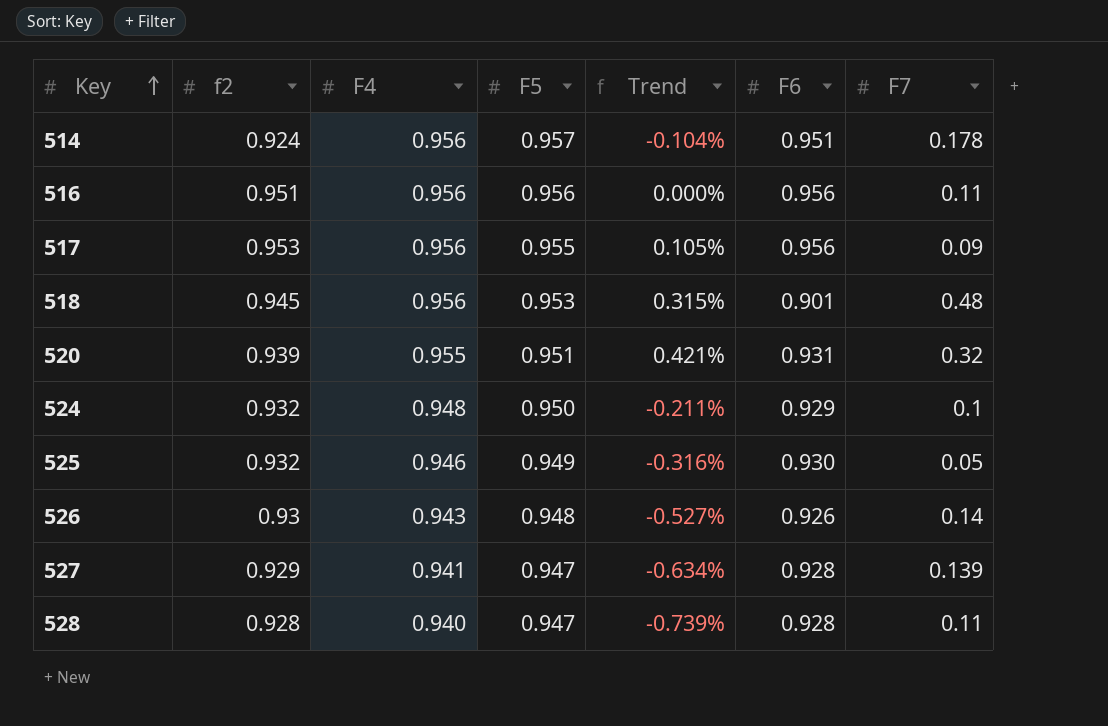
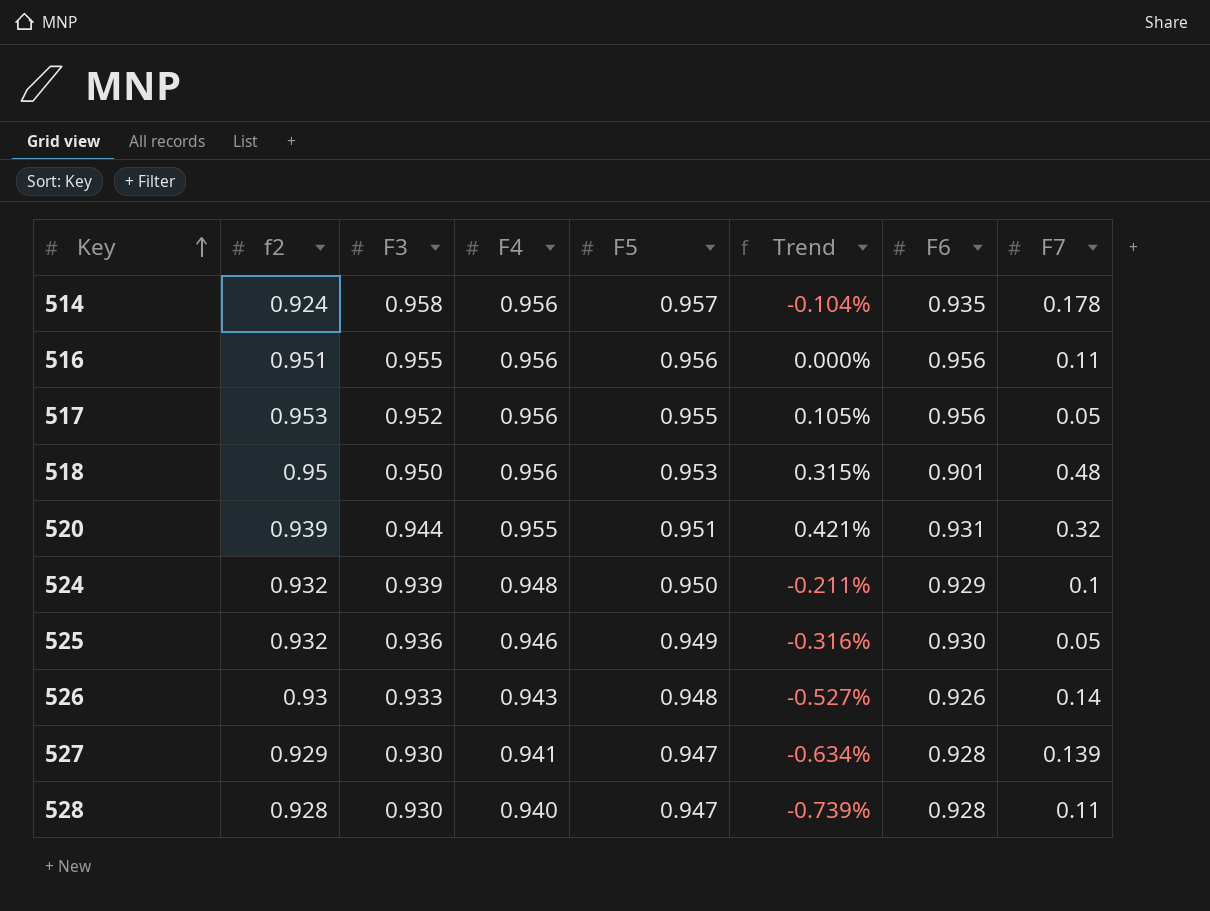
column F3 | position: none -> 3
514 | F6: 0.951 -> 0.935
517 | F7: 0.09 -> 0.05
518 | f2: 0.945 -> 0.95

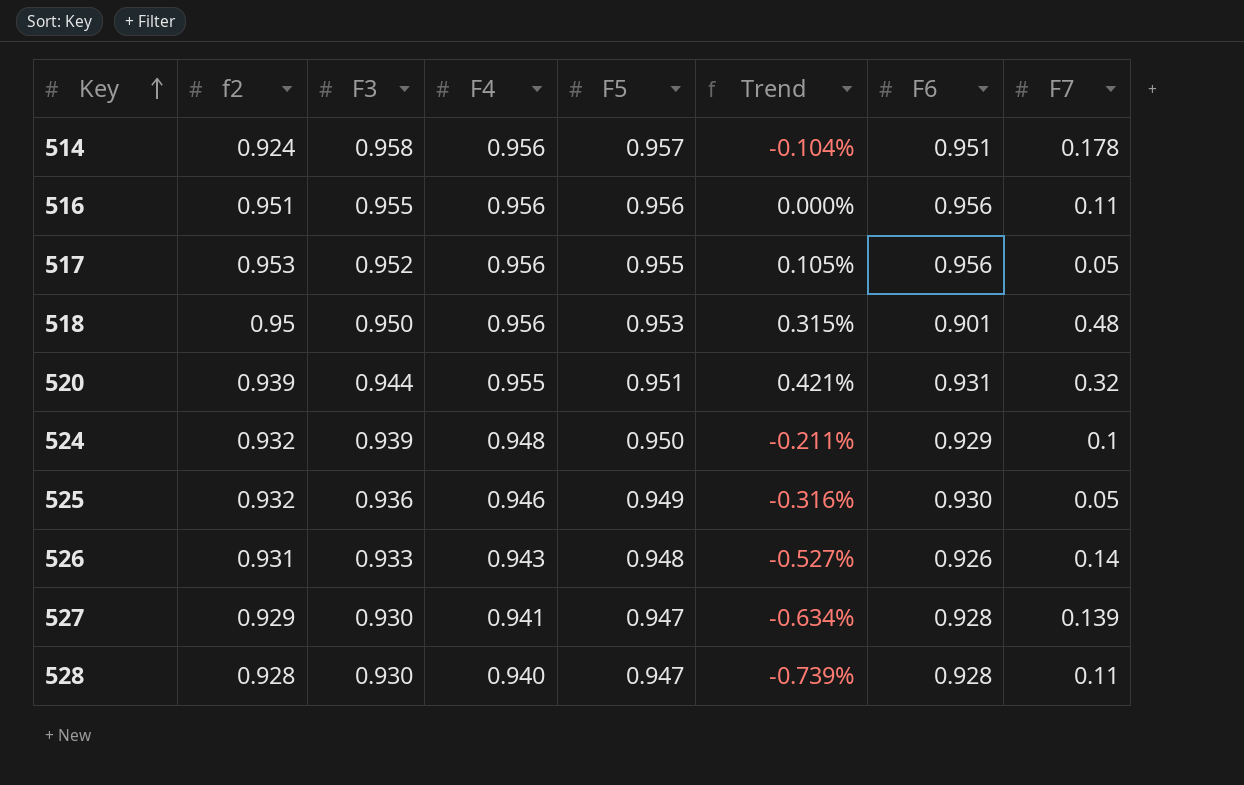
514 | F6: 0.935 -> 0.951
526 | f2: 0.93 -> 0.931

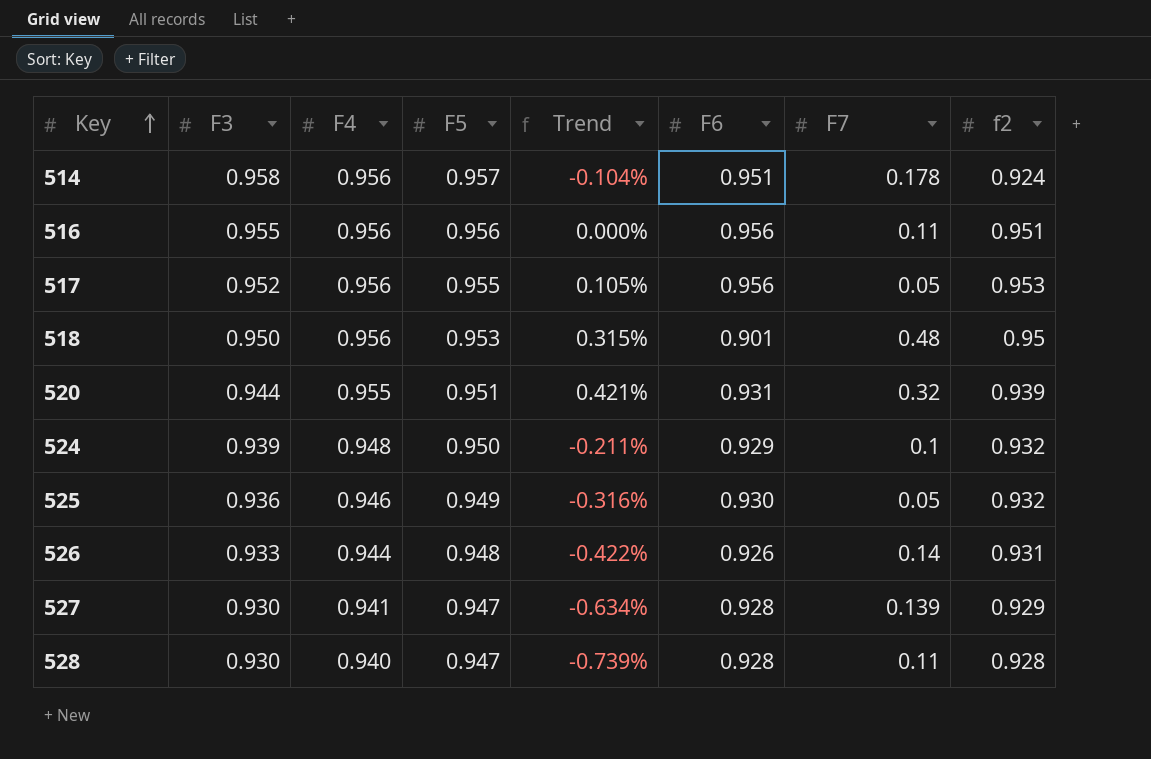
column f2 | position: 2 -> 8
526 | F4: 0.943 -> 0.944
526 | Trend: -0.527% -> -0.422%

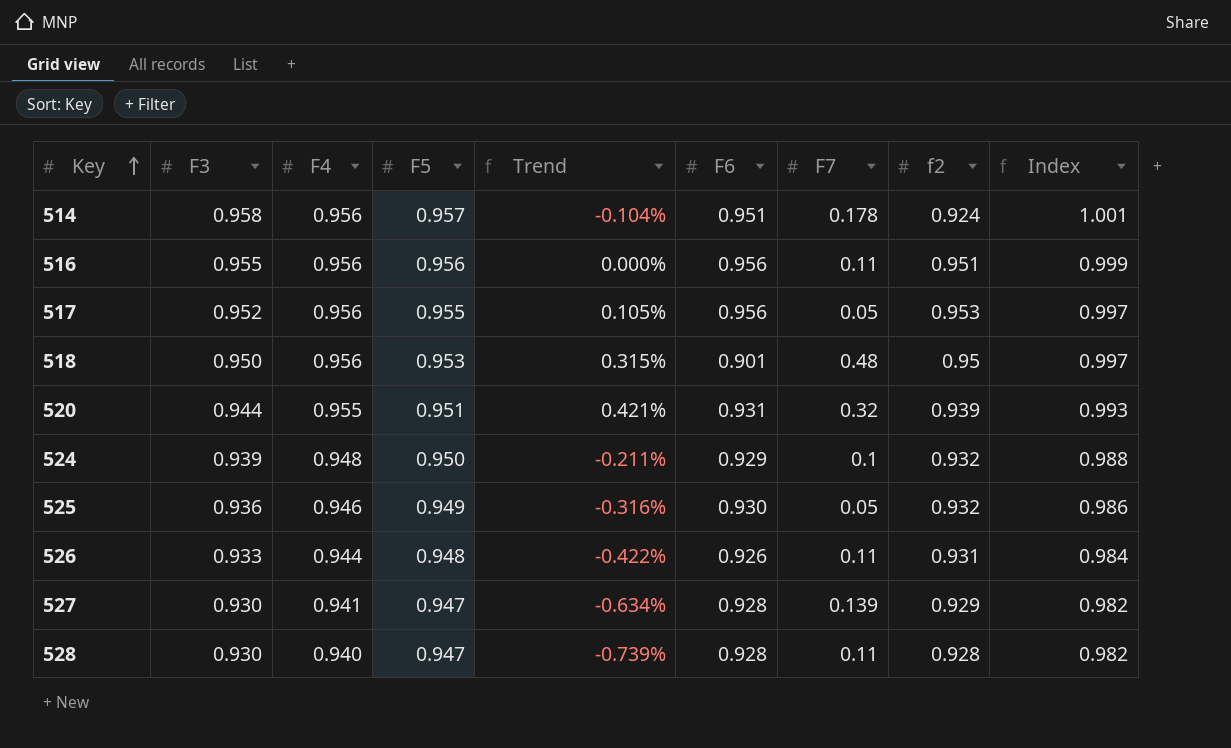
column Index | formula: none -> [F3] / [F5]
526 | F7: 0.14 -> 0.11

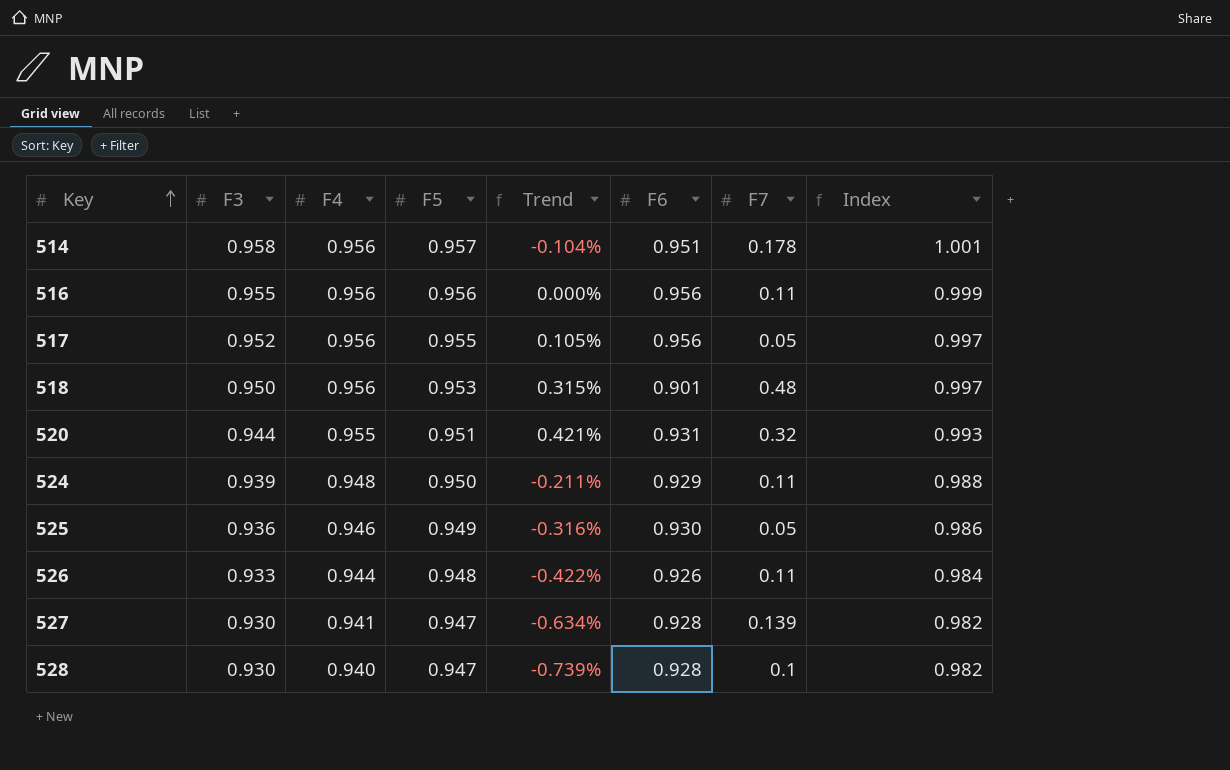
column f2 | position: 8 -> none
524 | F7: 0.1 -> 0.11
528 | F7: 0.11 -> 0.1

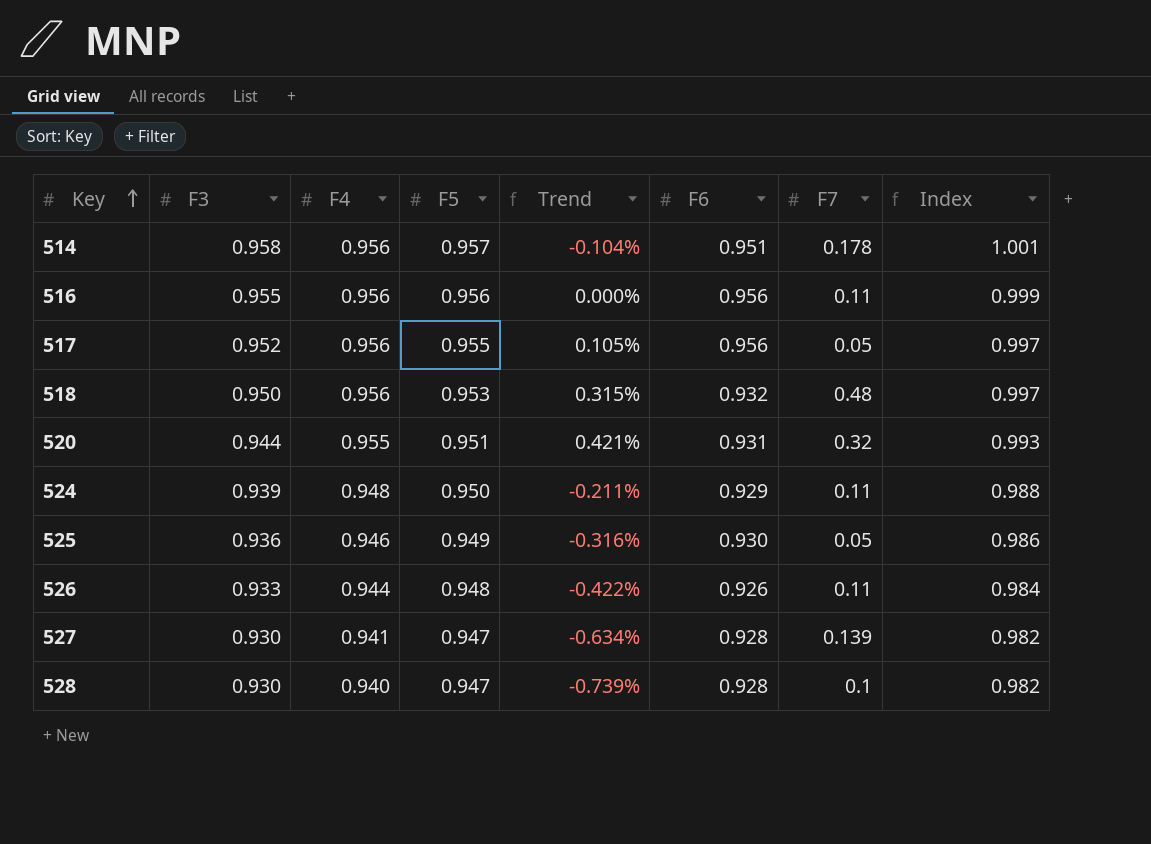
518 | F6: 0.901 -> 0.932

